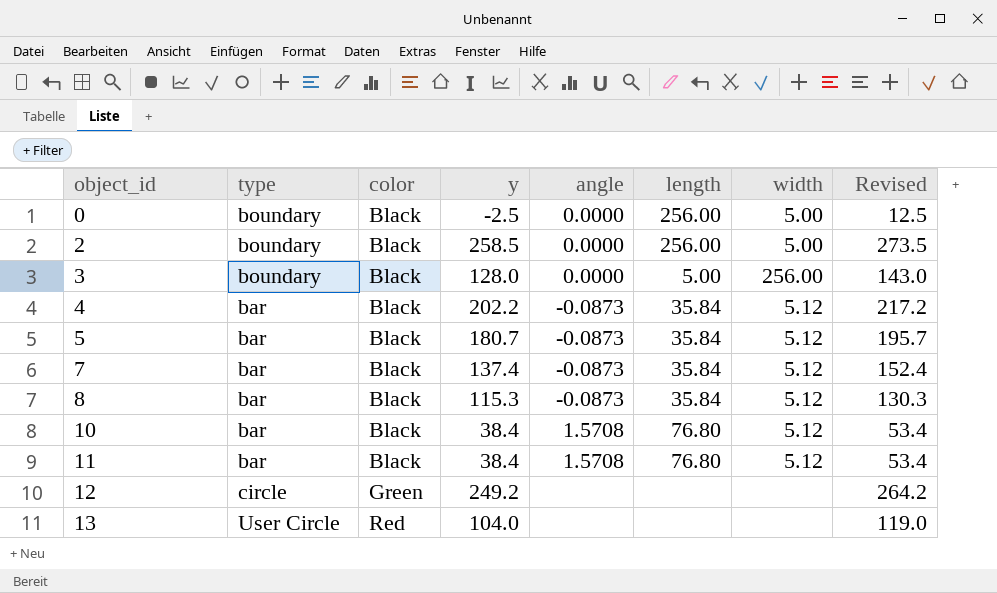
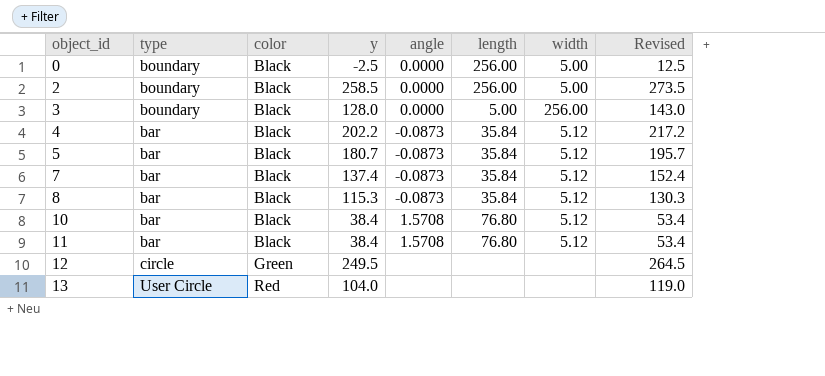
12 | y: 249.2 -> 249.5
12 | Revised: 264.2 -> 264.5

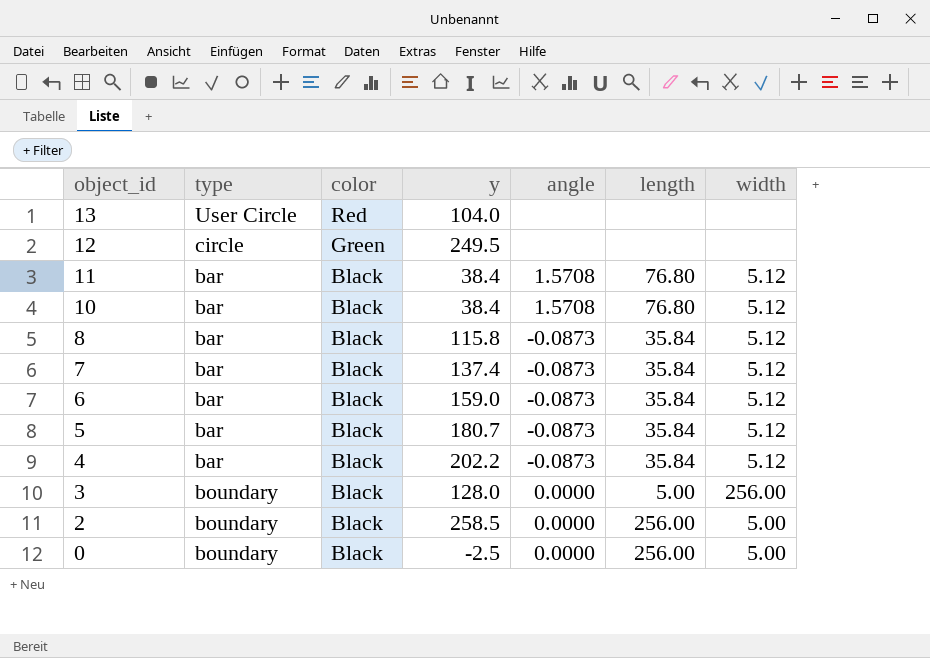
row order: object_id ascending -> object_id descending
column Revised | formula: [y] + 15 -> none
8 | y: 115.3 -> 115.8
row 6: none -> bar | Black | 159.0 | -0.0873 | 35.84 | 5.12

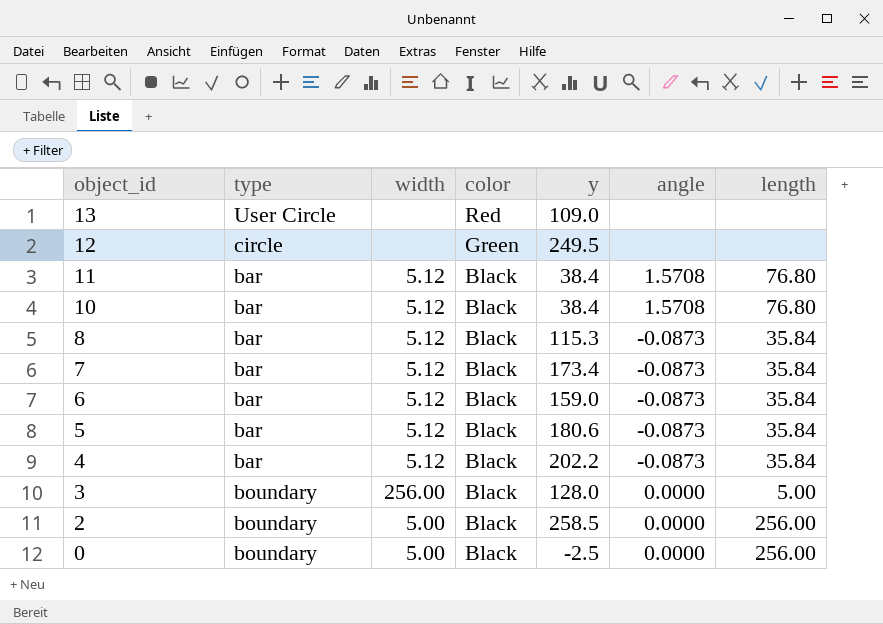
column width | position: 7 -> 3
13 | y: 104.0 -> 109.0
8 | y: 115.8 -> 115.3
7 | y: 137.4 -> 173.4
5 | y: 180.7 -> 180.6

